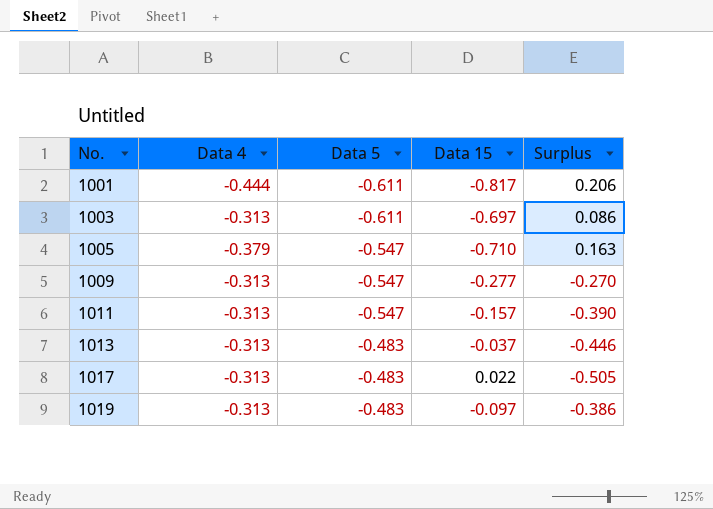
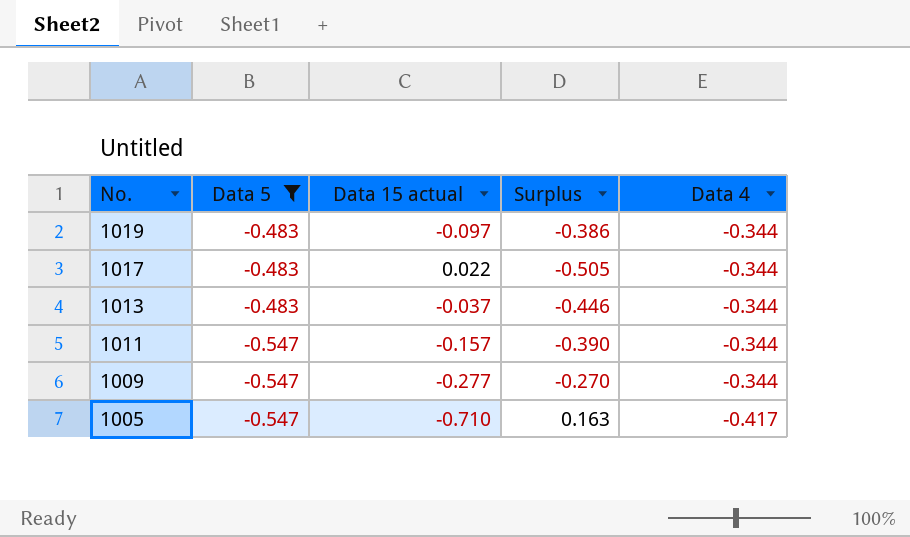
filter: none -> Data 5 != -0.611
row order: No. ascending -> No. descending
column name: Data 15 -> Data 15 actual
column Data 4 | position: 2 -> 5
1019 | Data 4: -0.313 -> -0.344
1017 | Data 4: -0.313 -> -0.344
1013 | Data 4: -0.313 -> -0.344
1011 | Data 4: -0.313 -> -0.344
1009 | Data 4: -0.313 -> -0.344
1005 | Data 4: -0.379 -> -0.417

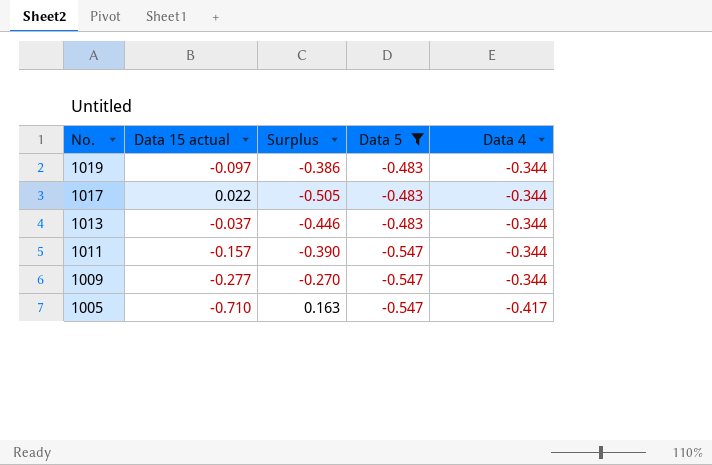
column Data 5 | position: 2 -> 4

